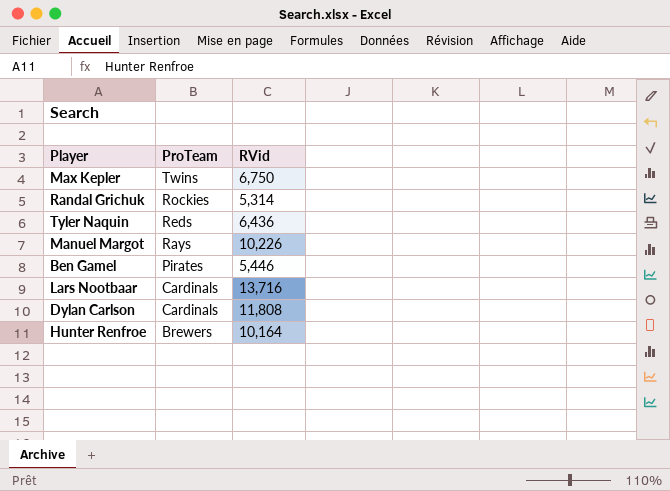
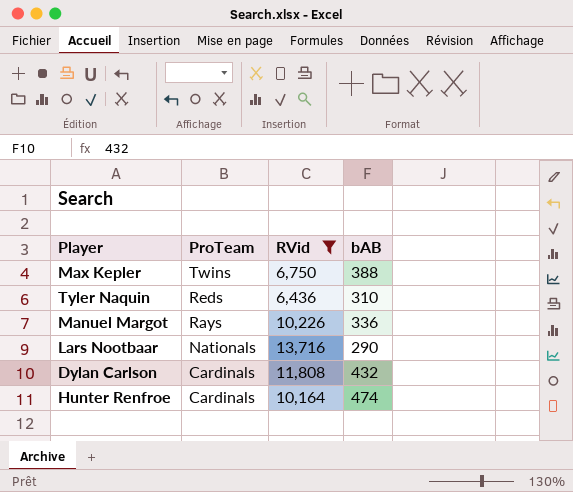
filter: none -> RVid >= 6,436
column bAB | position: none -> 4
Lars Nootbaar | ProTeam: Cardinals -> Nationals
Hunter Renfroe | ProTeam: Brewers -> Cardinals

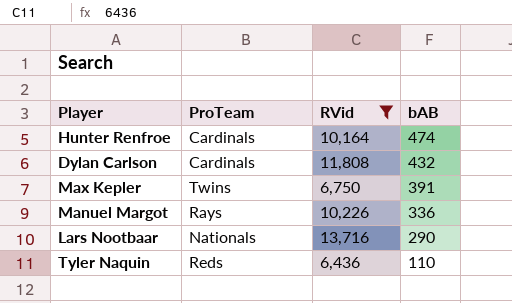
row order: ProTeam descending -> bAB descending
Max Kepler | bAB: 388 -> 391
Tyler Naquin | bAB: 310 -> 110

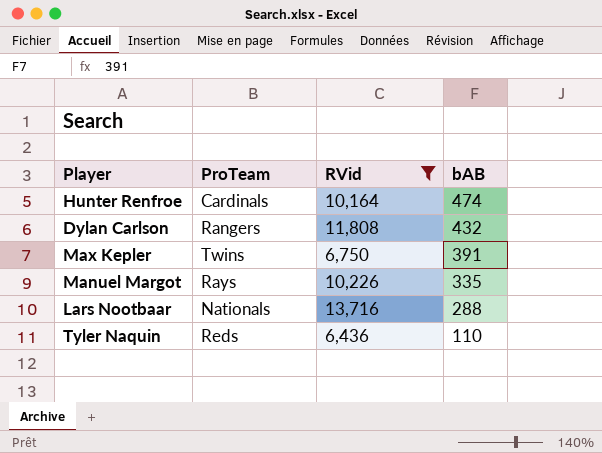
Dylan Carlson | ProTeam: Cardinals -> Rangers
Manuel Margot | bAB: 336 -> 335
Lars Nootbaar | bAB: 290 -> 288

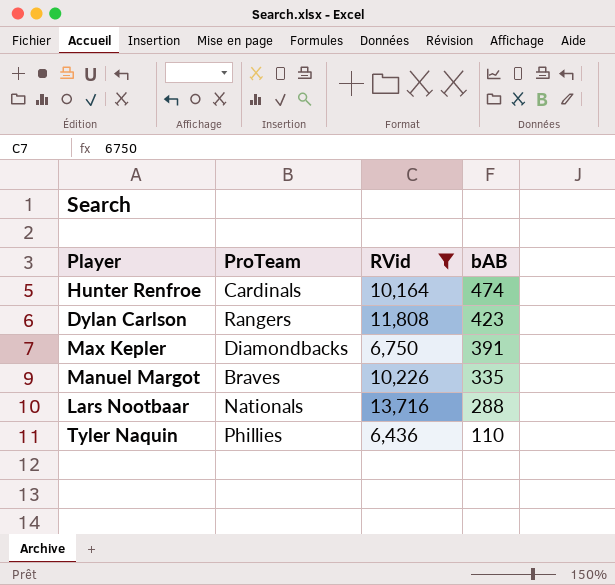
Dylan Carlson | bAB: 432 -> 423
Max Kepler | ProTeam: Twins -> Diamondbacks
Manuel Margot | ProTeam: Rays -> Braves
Tyler Naquin | ProTeam: Reds -> Phillies

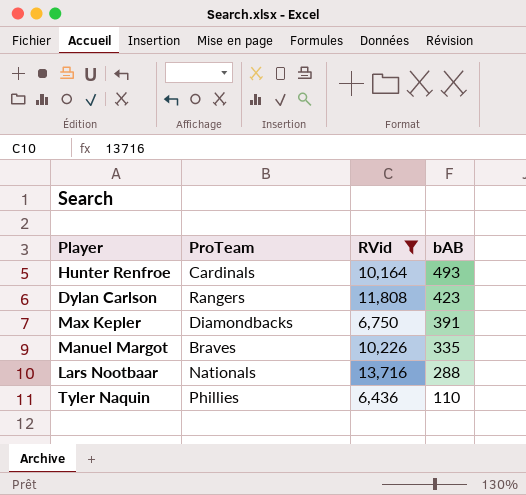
Hunter Renfroe | bAB: 474 -> 493

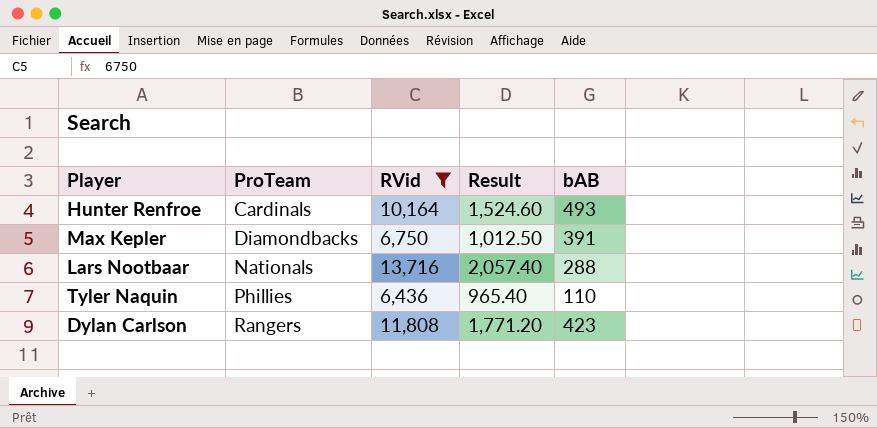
row order: bAB descending -> ProTeam ascending
column Result | formula: none -> [RVid] * 0.15
row Manuel Margot: Braves | 10,226 | 335 -> none

